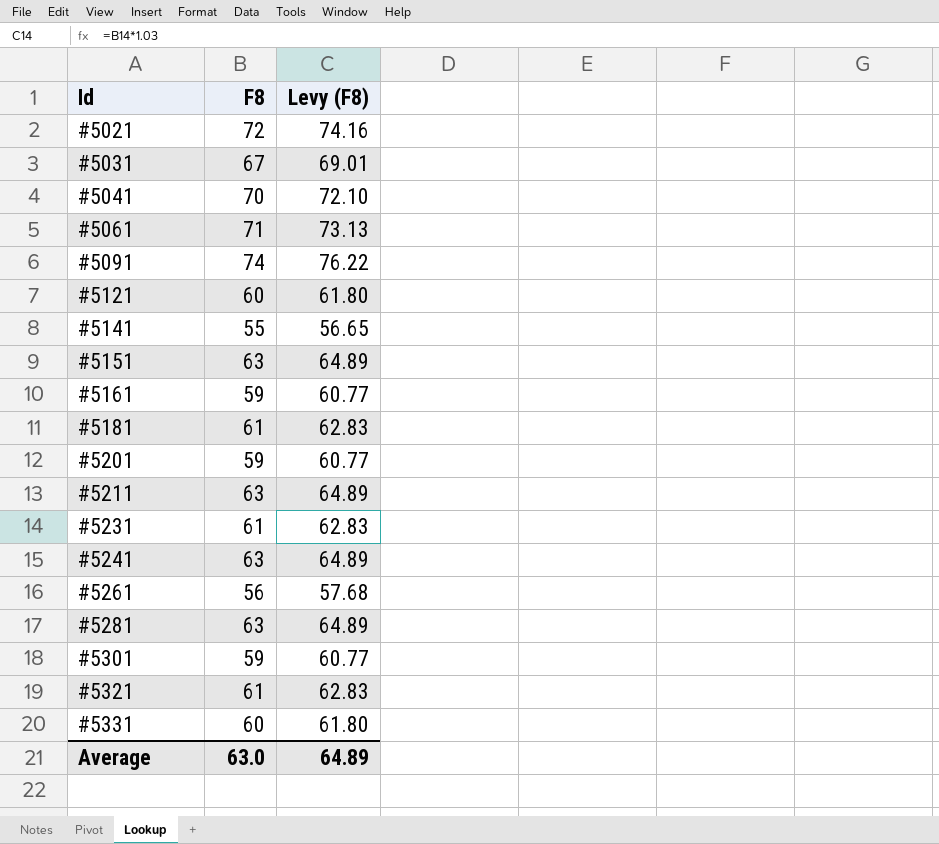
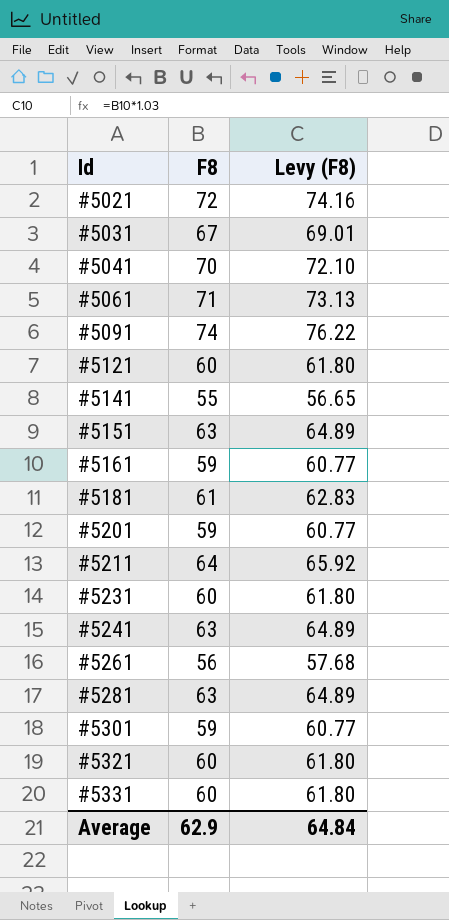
#5211 | F8: 63 -> 64
#5211 | Levy (F8): 64.89 -> 65.92
#5231 | F8: 61 -> 60
#5231 | Levy (F8): 62.83 -> 61.80
#5321 | F8: 61 -> 60
#5321 | Levy (F8): 62.83 -> 61.80
Average | F8: 63.0 -> 62.9
Average | Levy (F8): 64.89 -> 64.84

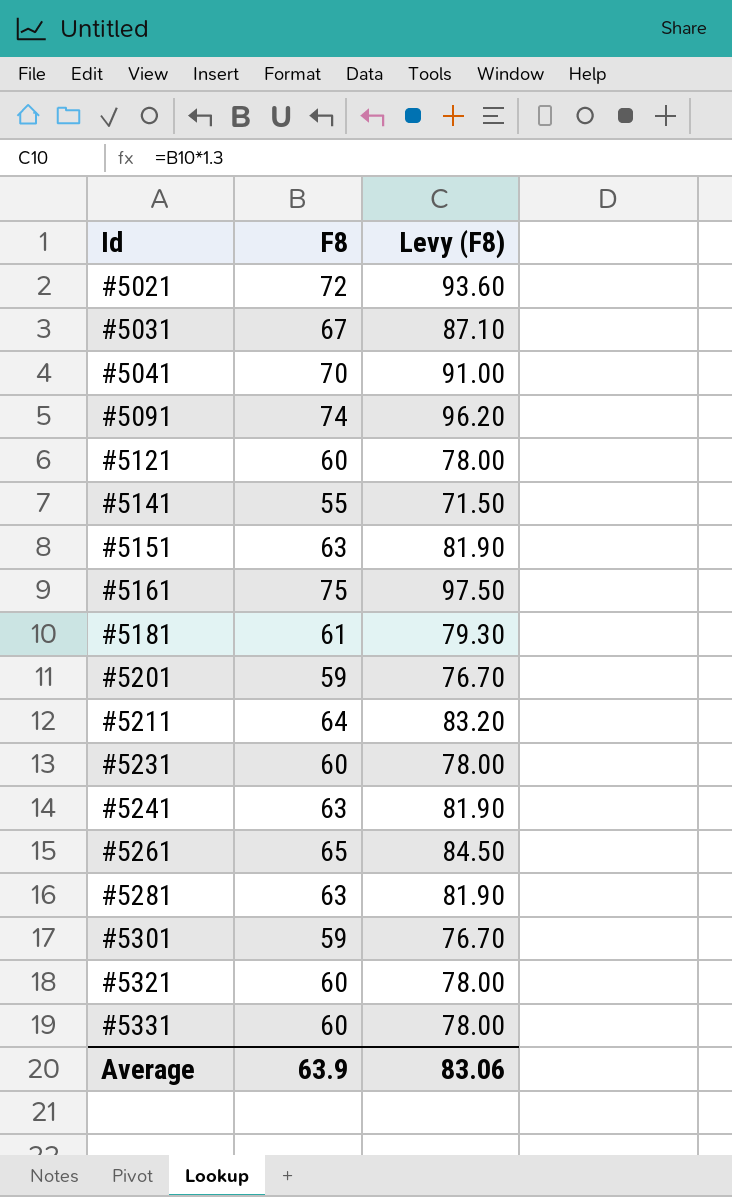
column Levy (F8) | formula: [F8] * 1.03 -> [F8] * 1.3
row #5061: 71 | 73.13 -> none
#5161 | F8: 59 -> 75
#5261 | F8: 56 -> 65
Average | F8: 62.9 -> 63.9
Average | Levy (F8): 64.84 -> 83.06

